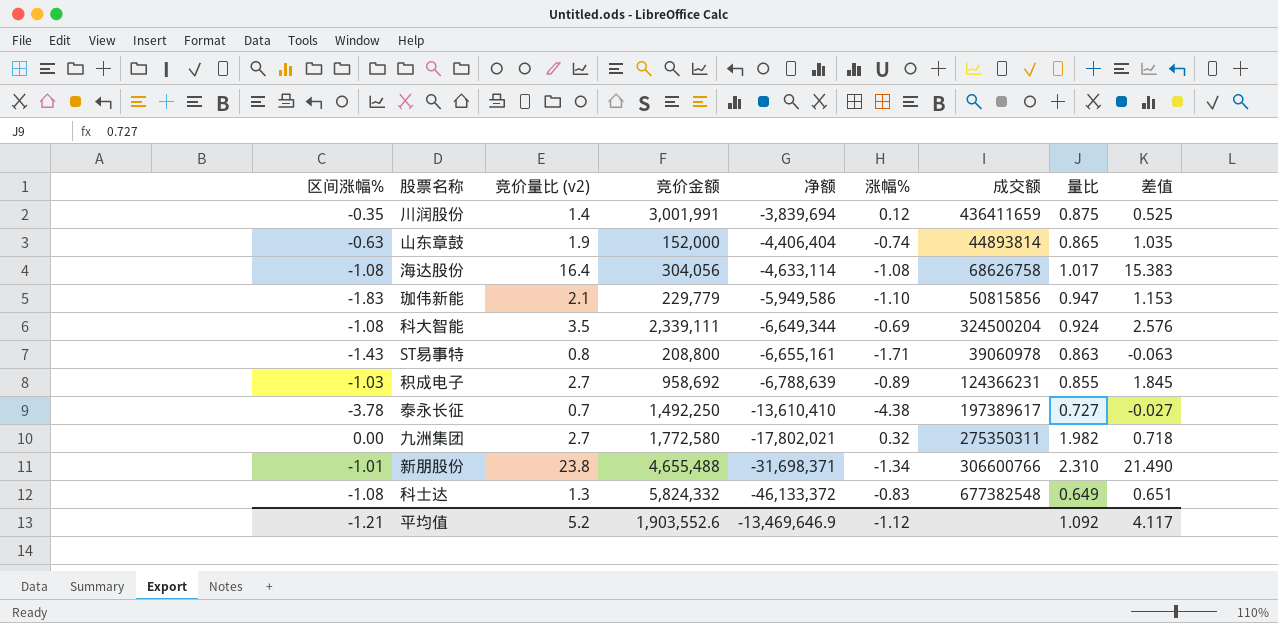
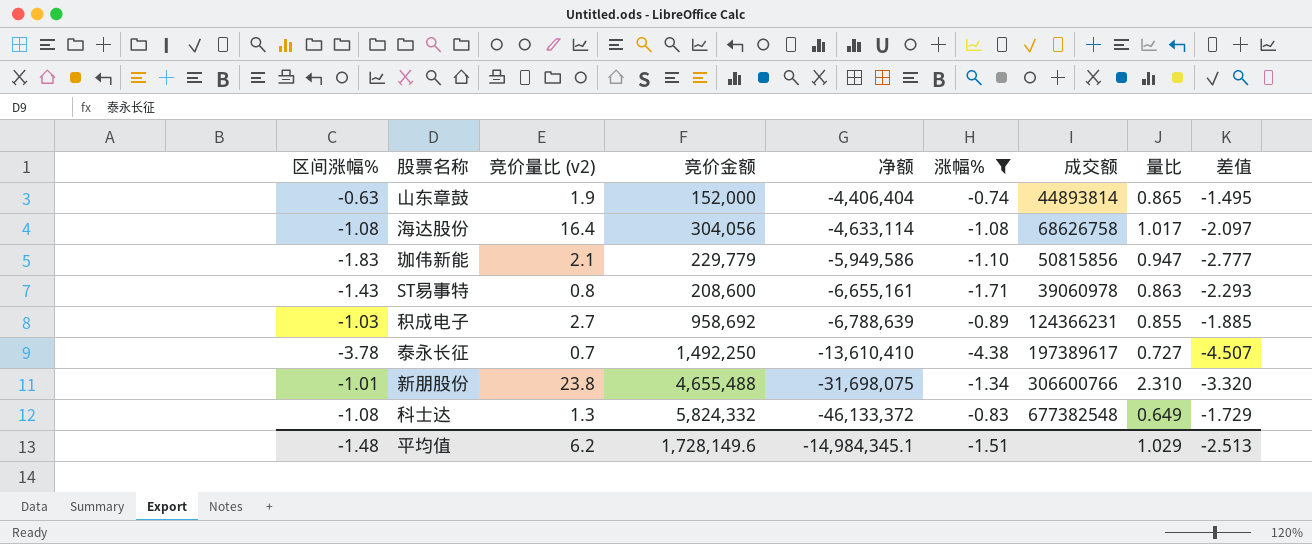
filter: none -> 涨幅% <= -0.74
column 差值 | formula: [竞价量比 (v2)] - [量比] -> [区间涨幅%] - [量比]
ST易事特 | 竞价金额: 208,800 -> 208,600
新朋股份 | 净额: -31,698,371 -> -31,698,075
平均值 | 区间涨幅%: -1.21 -> -1.48
平均值 | 竞价量比 (v2): 5.2 -> 6.2
平均值 | 竞价金额: 1,903,552.6 -> 1,728,149.6
平均值 | 净额: -13,469,646.9 -> -14,984,345.1
平均值 | 涨幅%: -1.12 -> -1.51
平均值 | 量比: 1.092 -> 1.029
平均值 | 差值: 4.117 -> -2.513

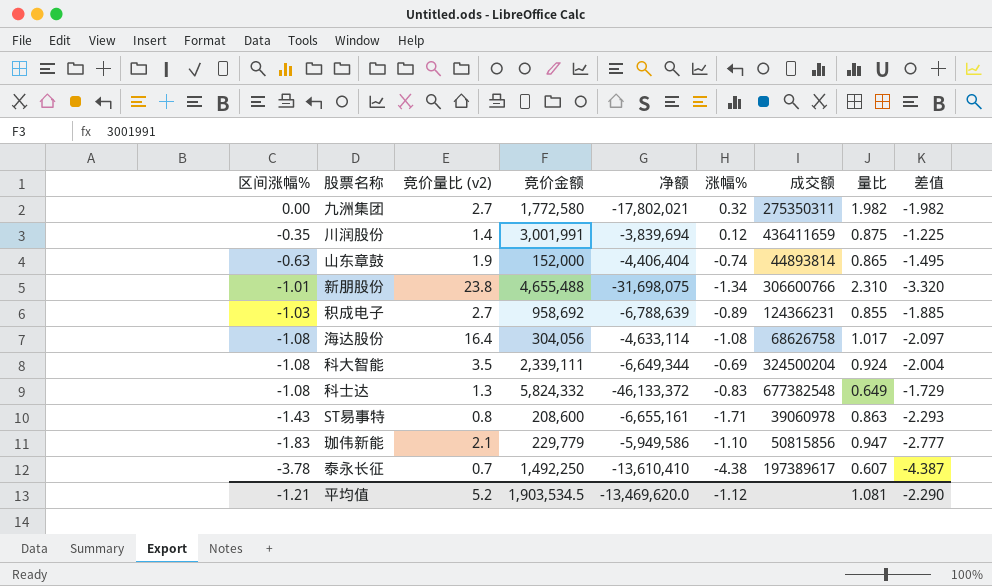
filter: 涨幅% <= -0.74 -> none
row order: 净额 descending -> 区间涨幅% descending
泰永长征 | 量比: 0.727 -> 0.607
泰永长征 | 差值: -4.507 -> -4.387
平均值 | 区间涨幅%: -1.48 -> -1.21
平均值 | 竞价量比 (v2): 6.2 -> 5.2
平均值 | 竞价金额: 1,728,149.6 -> 1,903,534.5
平均值 | 净额: -14,984,345.1 -> -13,469,620.0
平均值 | 涨幅%: -1.51 -> -1.12
平均值 | 量比: 1.029 -> 1.081
平均值 | 差值: -2.513 -> -2.290

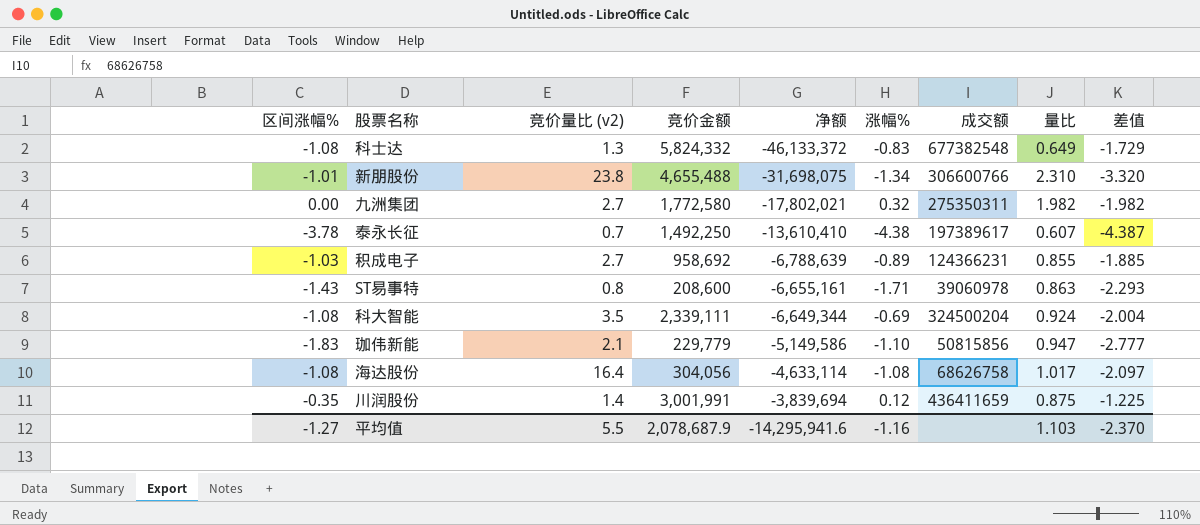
row order: 区间涨幅% descending -> 净额 ascending
row 山东章鼓: -0.63 | 1.9 | 152,000 | -4,406,404 | -0.74 | 44893814 | 0.865 | -1.495 -> none
珈伟新能 | 净额: -5,949,586 -> -5,149,586
平均值 | 区间涨幅%: -1.21 -> -1.27
平均值 | 竞价量比 (v2): 5.2 -> 5.5
平均值 | 竞价金额: 1,903,534.5 -> 2,078,687.9
平均值 | 净额: -13,469,620.0 -> -14,295,941.6
平均值 | 涨幅%: -1.12 -> -1.16
平均值 | 量比: 1.081 -> 1.103
平均值 | 差值: -2.290 -> -2.370

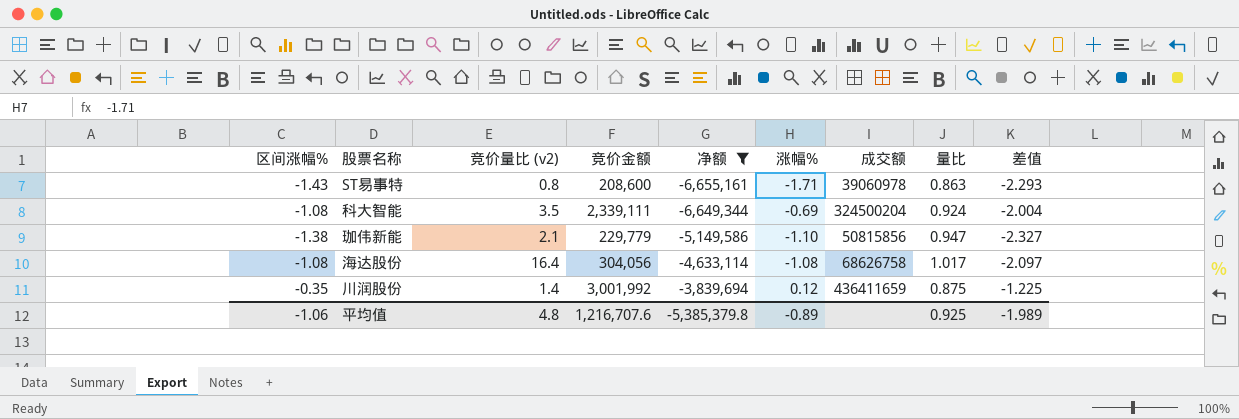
filter: none -> 净额 >= -6,655,161
珈伟新能 | 区间涨幅%: -1.83 -> -1.38
珈伟新能 | 差值: -2.777 -> -2.327
川润股份 | 竞价金额: 3,001,991 -> 3,001,992
平均值 | 区间涨幅%: -1.27 -> -1.06
平均值 | 竞价量比 (v2): 5.5 -> 4.8
平均值 | 竞价金额: 2,078,687.9 -> 1,216,707.6
平均值 | 净额: -14,295,941.6 -> -5,385,379.8
平均值 | 涨幅%: -1.16 -> -0.89
平均值 | 量比: 1.103 -> 0.925
平均值 | 差值: -2.370 -> -1.989

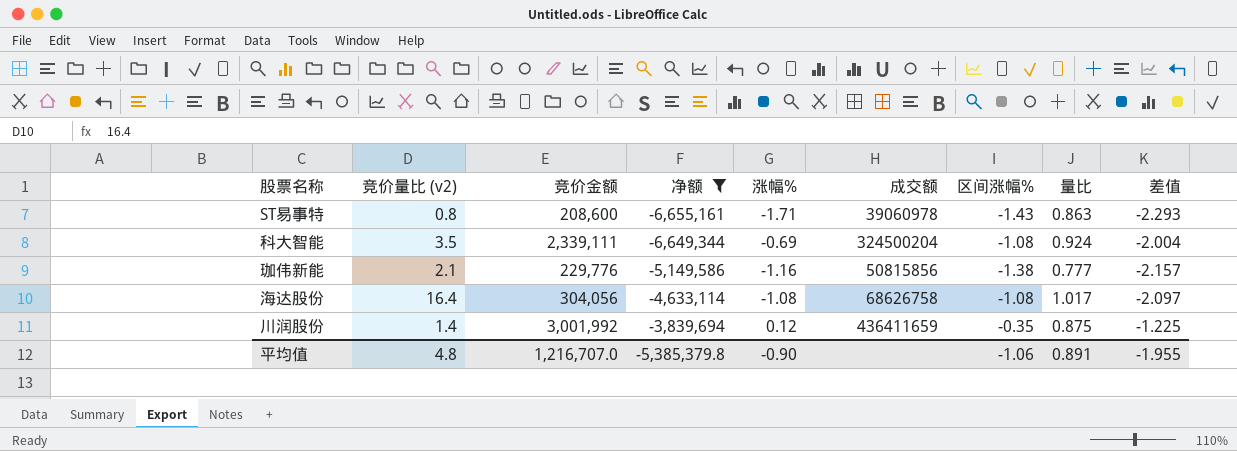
column 区间涨幅% | position: 1 -> 7
珈伟新能 | 竞价金额: 229,779 -> 229,776
珈伟新能 | 涨幅%: -1.10 -> -1.16
珈伟新能 | 量比: 0.947 -> 0.777
珈伟新能 | 差值: -2.327 -> -2.157
平均值 | 竞价金额: 1,216,707.6 -> 1,216,707.0
平均值 | 涨幅%: -0.89 -> -0.90
平均值 | 量比: 0.925 -> 0.891
平均值 | 差值: -1.989 -> -1.955

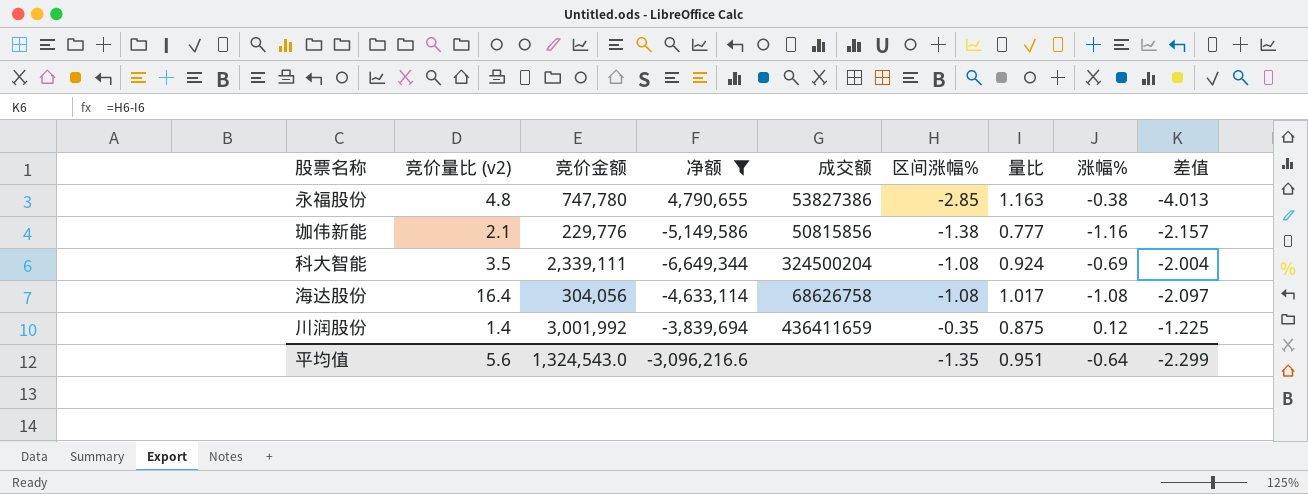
row order: 净额 ascending -> 区间涨幅% ascending
column 涨幅% | position: 5 -> 8
row ST易事特: 0.8 | 208,600 | -6,655,161 | -1.71 | 39060978 | -1.43 | 0.863 | -2.293 -> none
row 永福股份: none -> 4.8 | 747,780 | 4,790,655 | 53827386 | -2.85 | 1.163 | -0.38 | -4.013
平均值 | 竞价量比 (v2): 4.8 -> 5.6
平均值 | 竞价金额: 1,216,707.0 -> 1,324,543.0
平均值 | 净额: -5,385,379.8 -> -3,096,216.6
平均值 | 区间涨幅%: -1.06 -> -1.35
平均值 | 量比: 0.891 -> 0.951
平均值 | 涨幅%: -0.90 -> -0.64
平均值 | 差值: -1.955 -> -2.299

